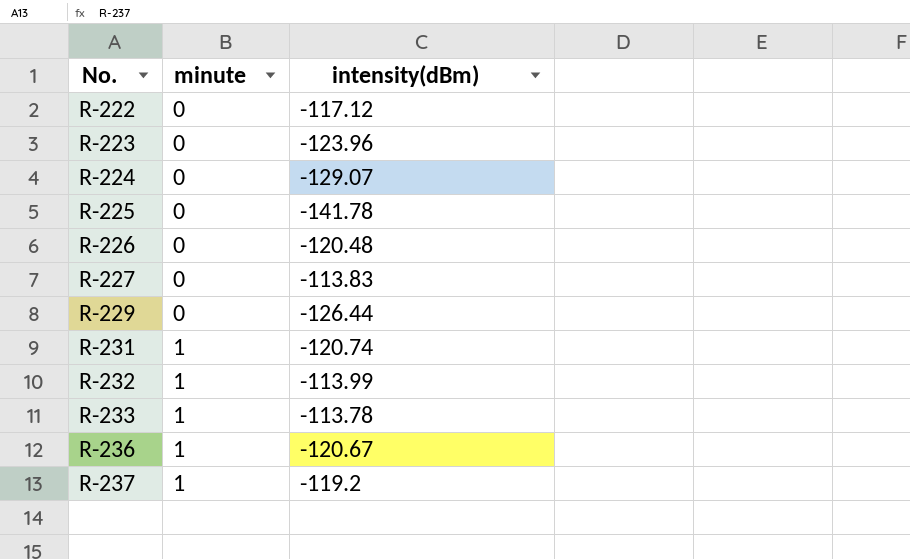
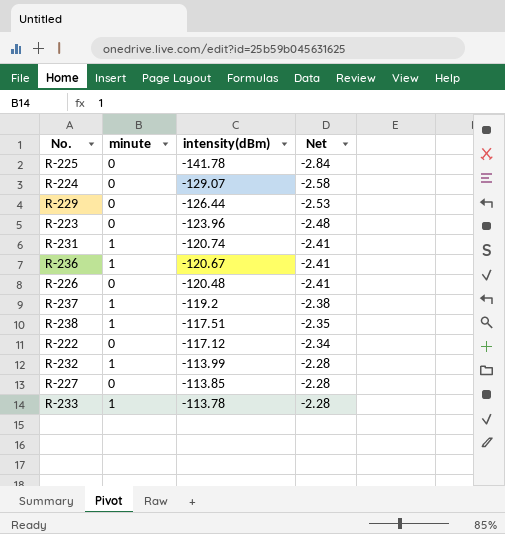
row order: No. ascending -> intensity(dBm) ascending
column Net | formula: none -> [intensity(dBm)] * 0.02
row R-238: none -> 1 | -117.51 | -2.35
R-227 | intensity(dBm): -113.83 -> -113.85

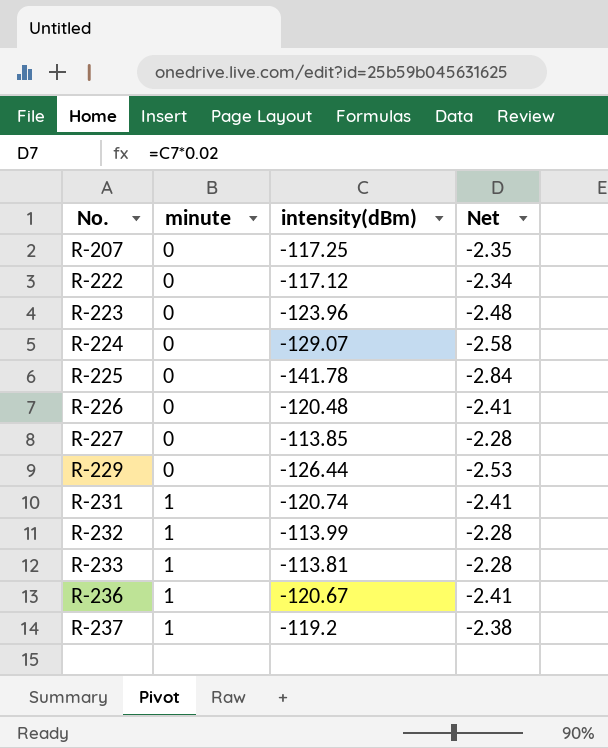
row order: intensity(dBm) ascending -> No. ascending
row R-238: 1 | -117.51 | -2.35 -> none
row R-207: none -> 0 | -117.25 | -2.35
R-233 | intensity(dBm): -113.78 -> -113.81

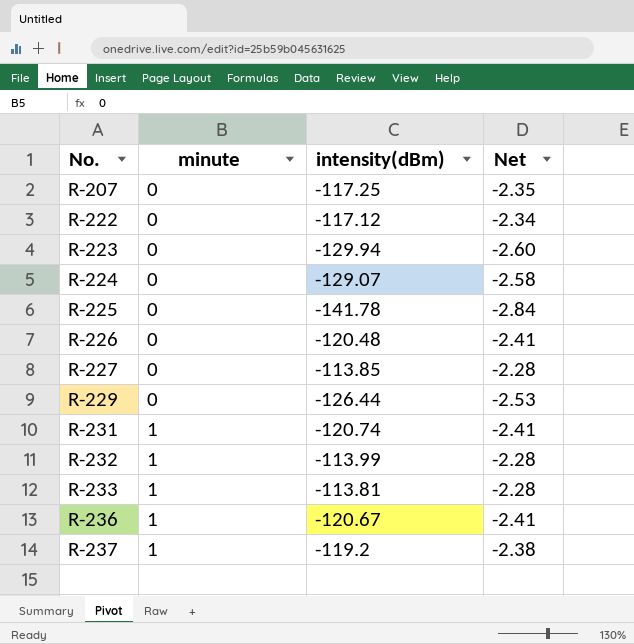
R-223 | intensity(dBm): -123.96 -> -129.94
R-223 | Net: -2.48 -> -2.60

